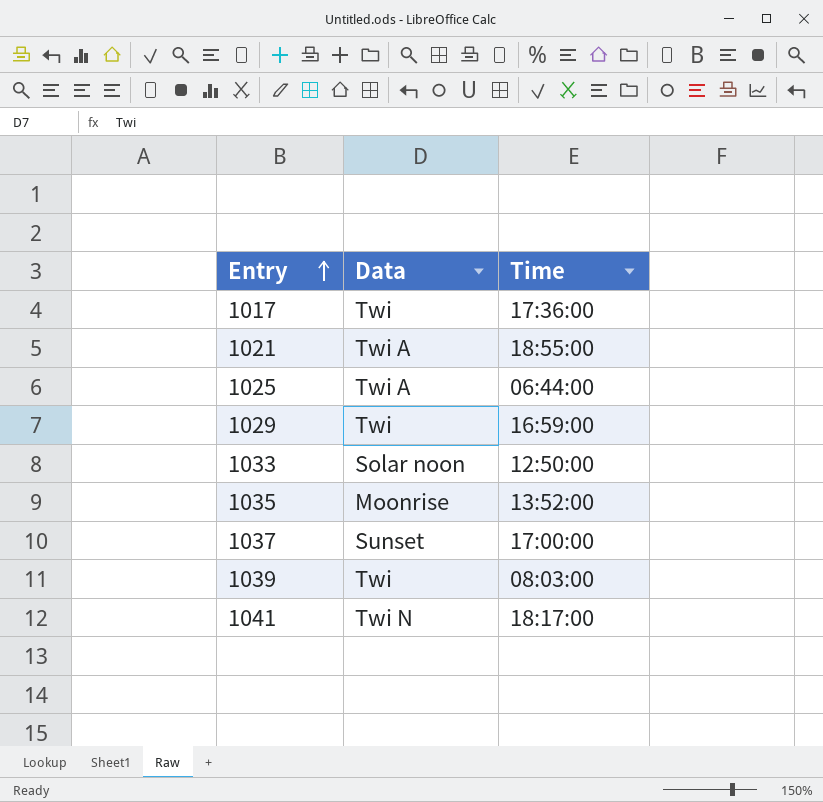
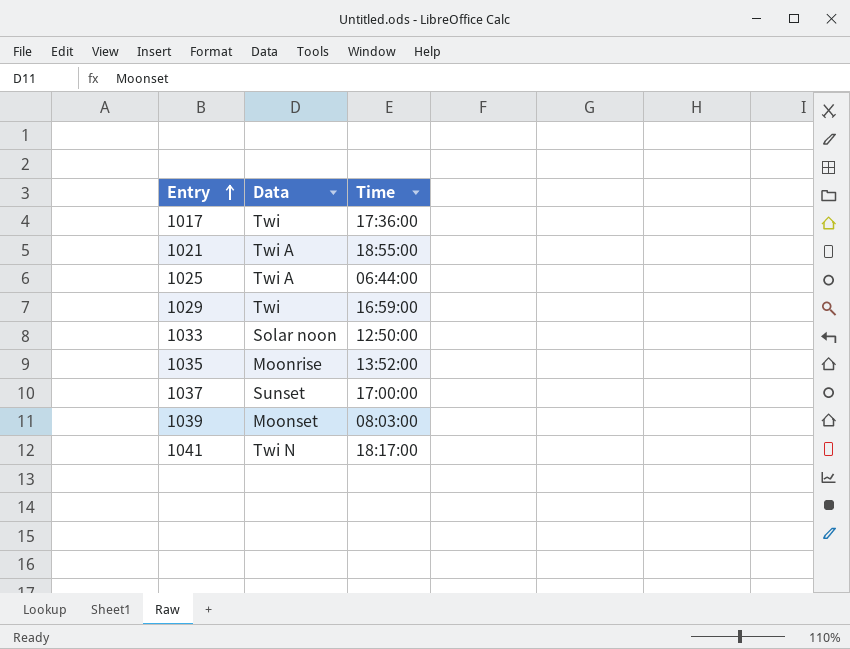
1039 | Data: Twi -> Moonset

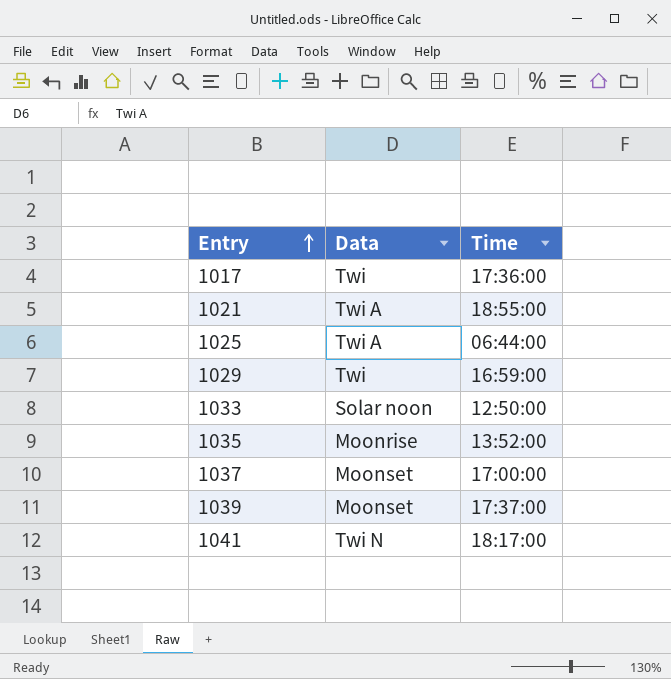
1037 | Data: Sunset -> Moonset
1039 | Time: 08:03:00 -> 17:37:00

